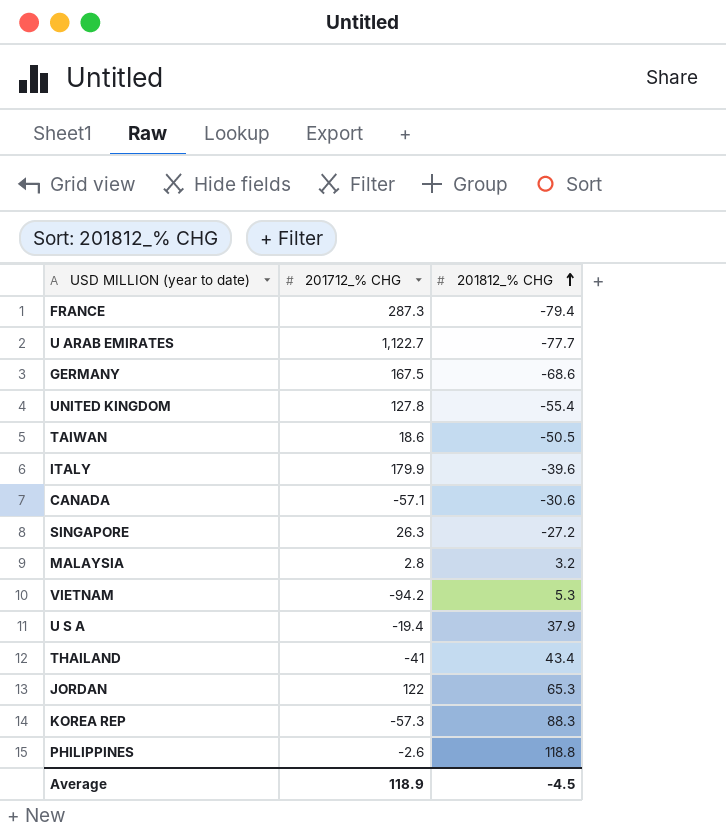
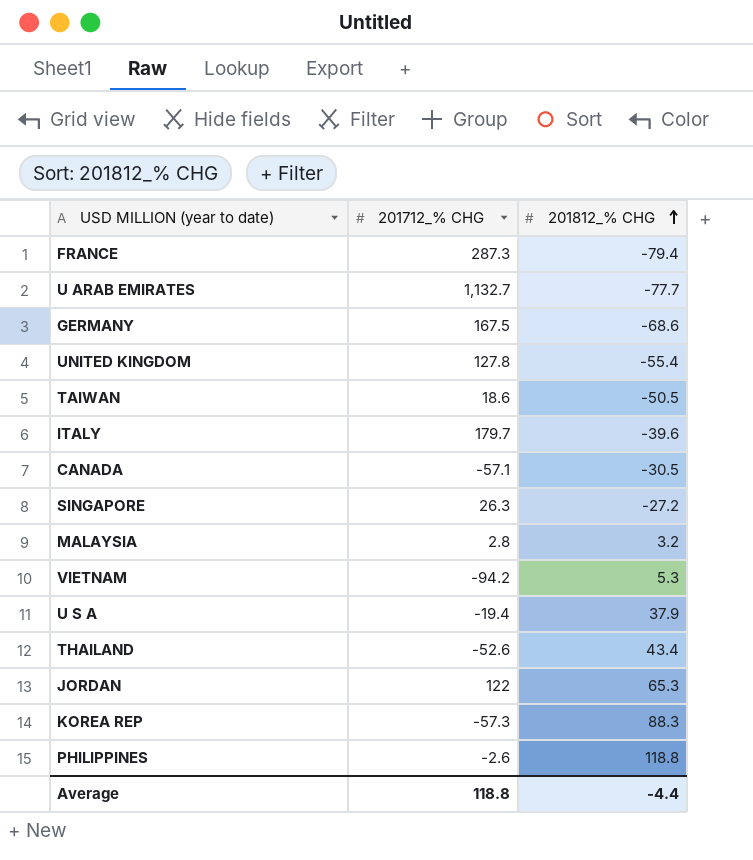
U ARAB EMIRATES | 201712_% CHG: 1,122.7 -> 1,132.7
ITALY | 201712_% CHG: 179.9 -> 179.7
CANADA | 201812_% CHG: -30.6 -> -30.5
THAILAND | 201712_% CHG: -41 -> -52.6
Average | 201712_% CHG: 118.9 -> 118.8
Average | 201812_% CHG: -4.5 -> -4.4

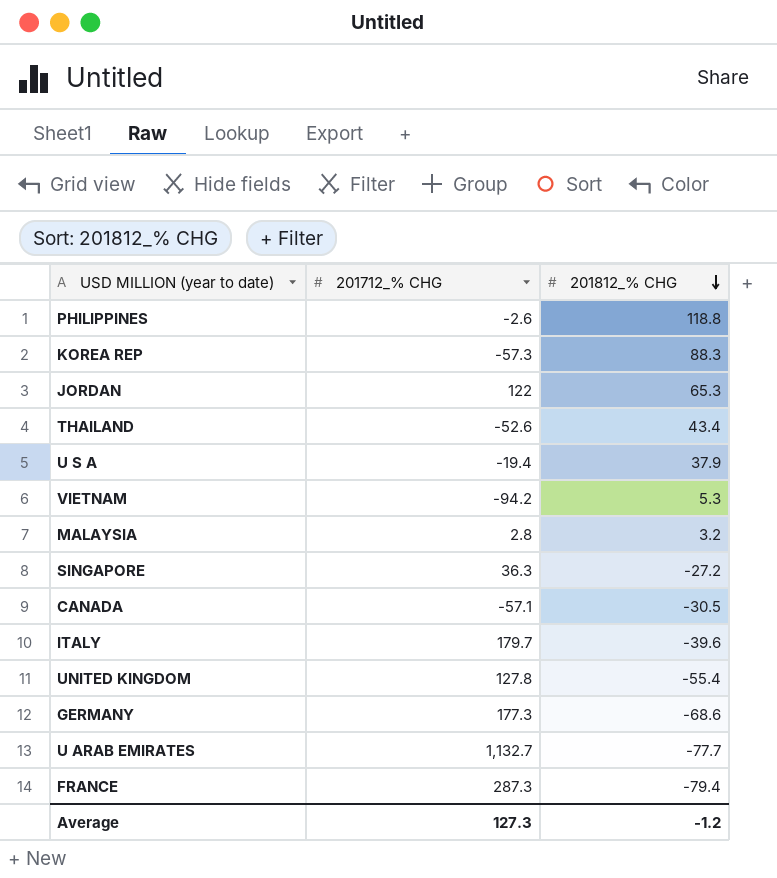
row order: 201812_% CHG ascending -> 201812_% CHG descending
row TAIWAN: 18.6 | -50.5 -> none
SINGAPORE | 201712_% CHG: 26.3 -> 36.3
GERMANY | 201712_% CHG: 167.5 -> 177.3
Average | 201712_% CHG: 118.8 -> 127.3
Average | 201812_% CHG: -4.4 -> -1.2

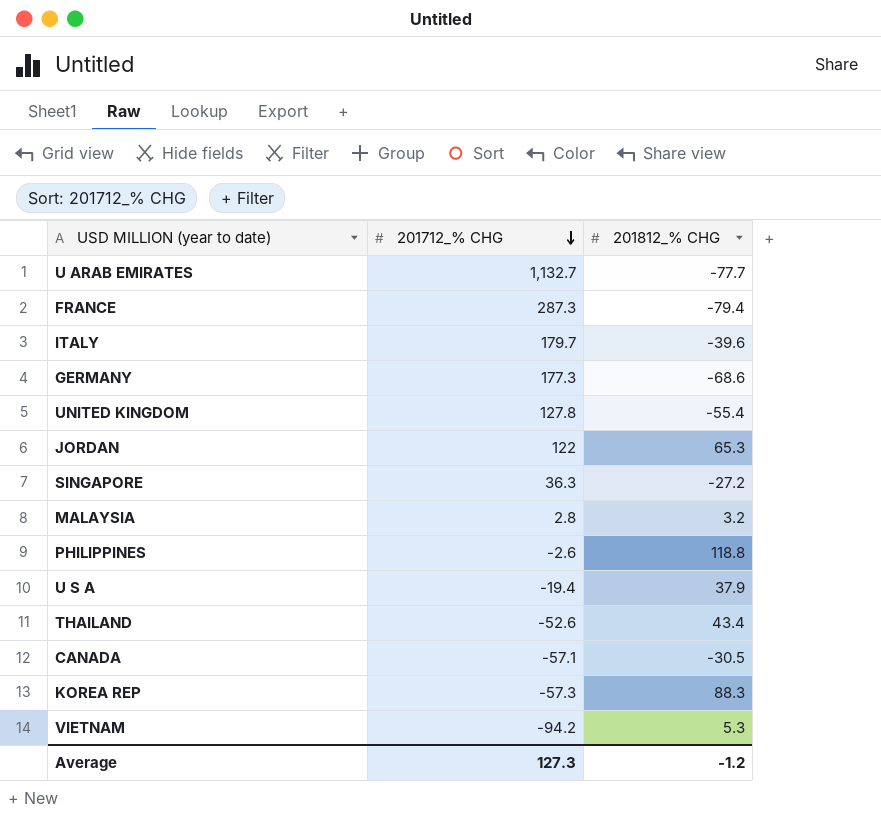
row order: 201812_% CHG descending -> 201712_% CHG descending

